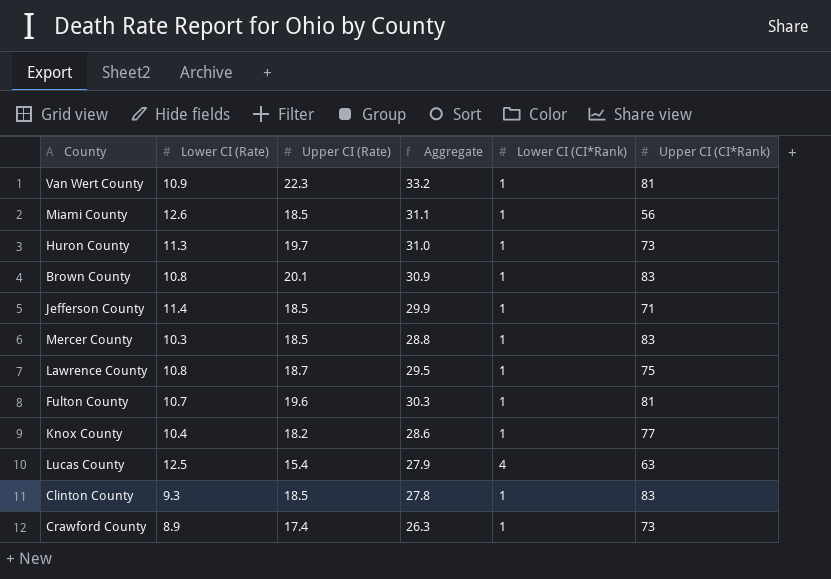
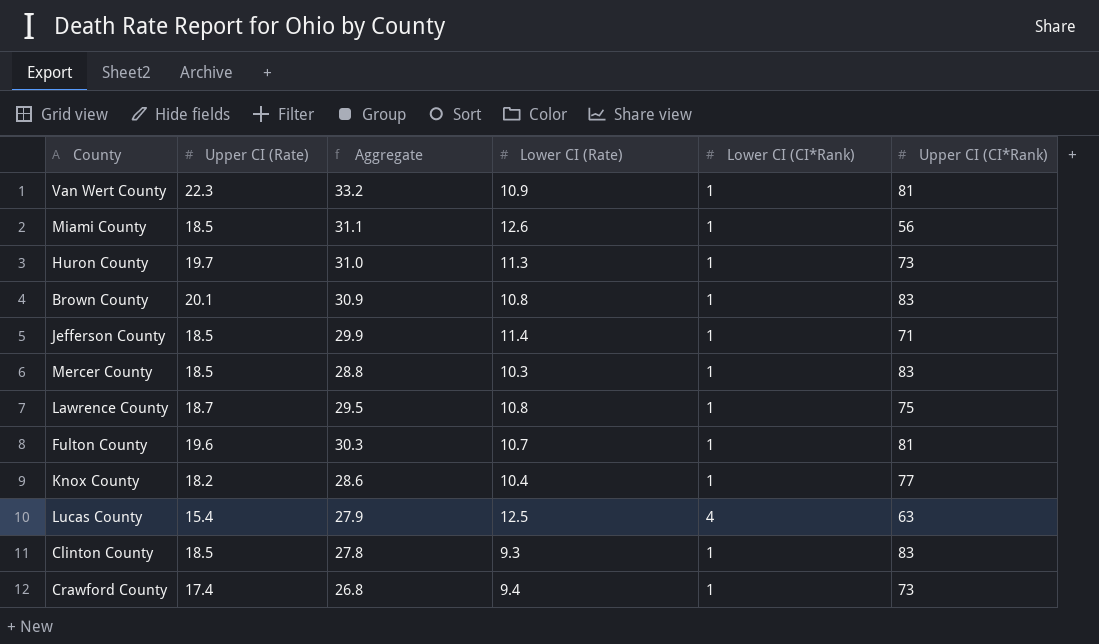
column Lower CI (Rate) | position: 2 -> 4
Crawford County | Aggregate: 26.3 -> 26.8
Crawford County | Lower CI (Rate): 8.9 -> 9.4

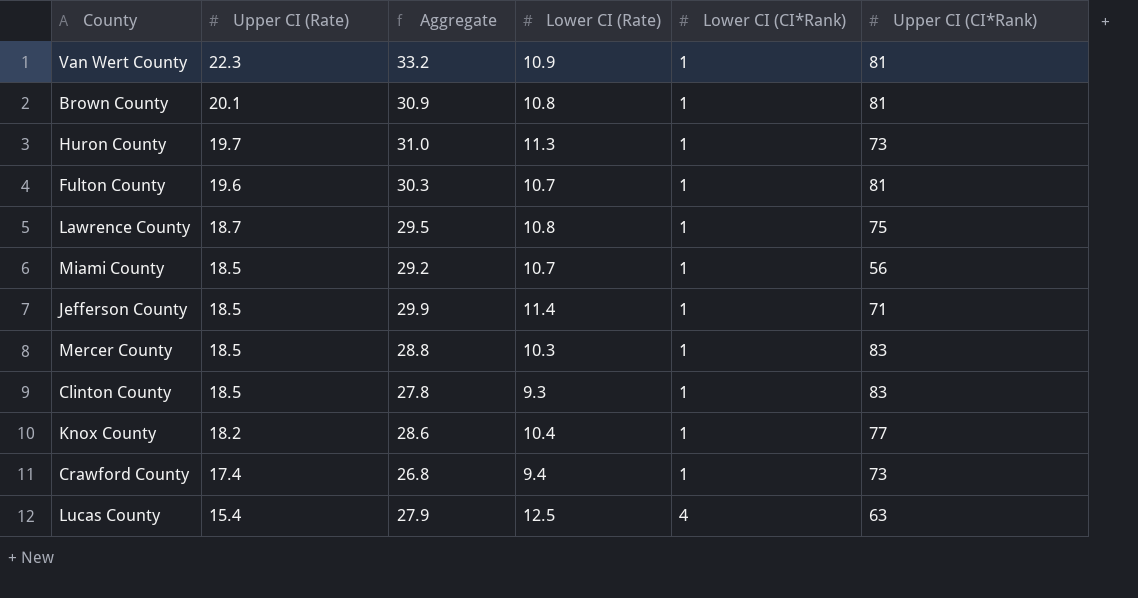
row order: none -> Upper CI (Rate) descending
Brown County | Upper CI (CI*Rank): 83 -> 81
Miami County | Aggregate: 31.1 -> 29.2
Miami County | Lower CI (Rate): 12.6 -> 10.7

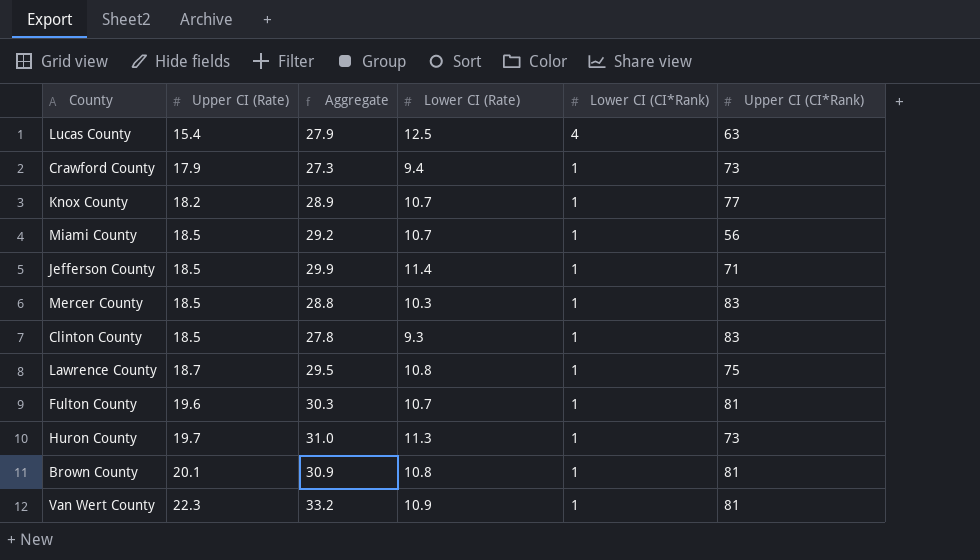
row order: Upper CI (Rate) descending -> Upper CI (Rate) ascending
Crawford County | Upper CI (Rate): 17.4 -> 17.9
Crawford County | Aggregate: 26.8 -> 27.3
Knox County | Aggregate: 28.6 -> 28.9
Knox County | Lower CI (Rate): 10.4 -> 10.7

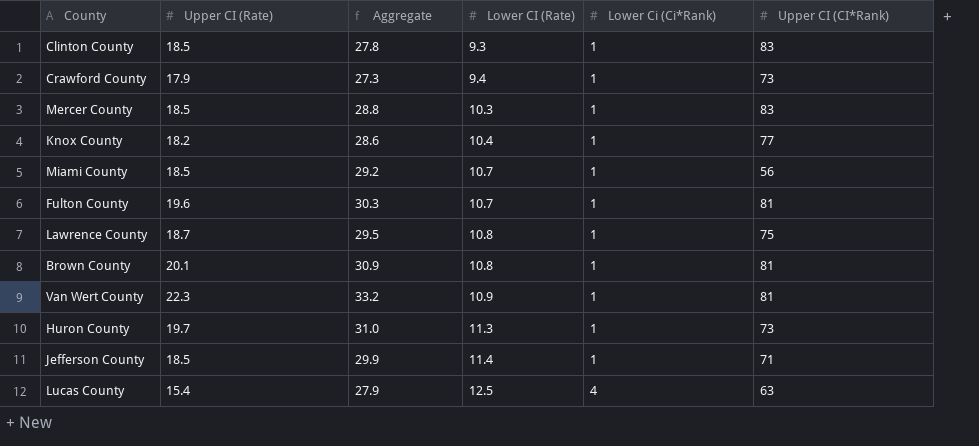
row order: Upper CI (Rate) ascending -> Lower CI (Rate) ascending
column name: Lower CI (CI*Rank) -> Lower Ci (Ci*Rank)
Knox County | Aggregate: 28.9 -> 28.6
Knox County | Lower CI (Rate): 10.7 -> 10.4

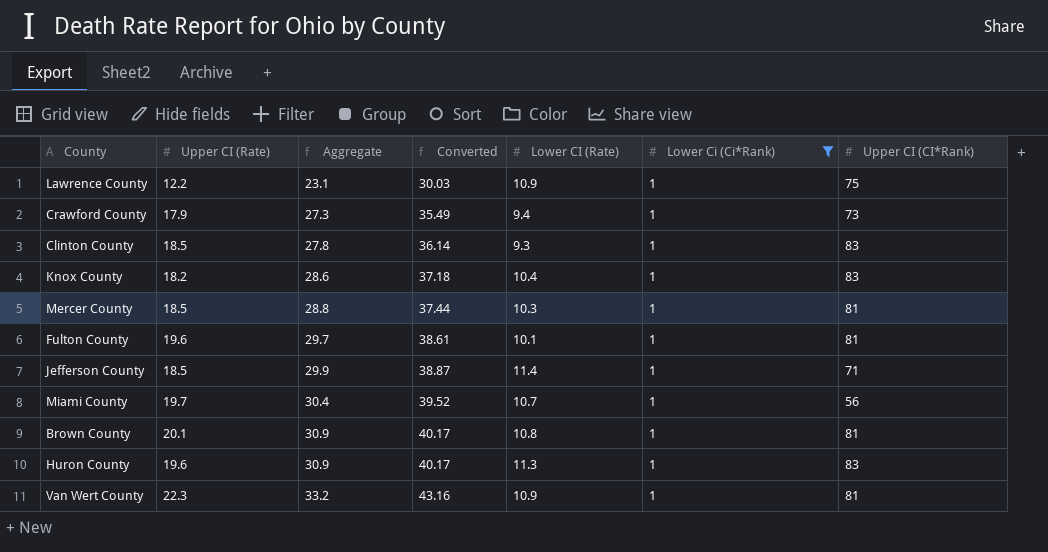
filter: none -> Lower Ci (Ci*Rank) = 1
row order: Lower CI (Rate) ascending -> Aggregate ascending
column Converted | formula: none -> [Aggregate] * 1.3
Lawrence County | Upper CI (Rate): 18.7 -> 12.2
Lawrence County | Aggregate: 29.5 -> 23.1
Lawrence County | Lower CI (Rate): 10.8 -> 10.9
Knox County | Upper CI (CI*Rank): 77 -> 83
Mercer County | Upper CI (CI*Rank): 83 -> 81
Fulton County | Aggregate: 30.3 -> 29.7
Fulton County | Lower CI (Rate): 10.7 -> 10.1
Miami County | Upper CI (Rate): 18.5 -> 19.7
Miami County | Aggregate: 29.2 -> 30.4
Huron County | Upper CI (Rate): 19.7 -> 19.6
Huron County | Aggregate: 31.0 -> 30.9
Huron County | Upper CI (CI*Rank): 73 -> 83

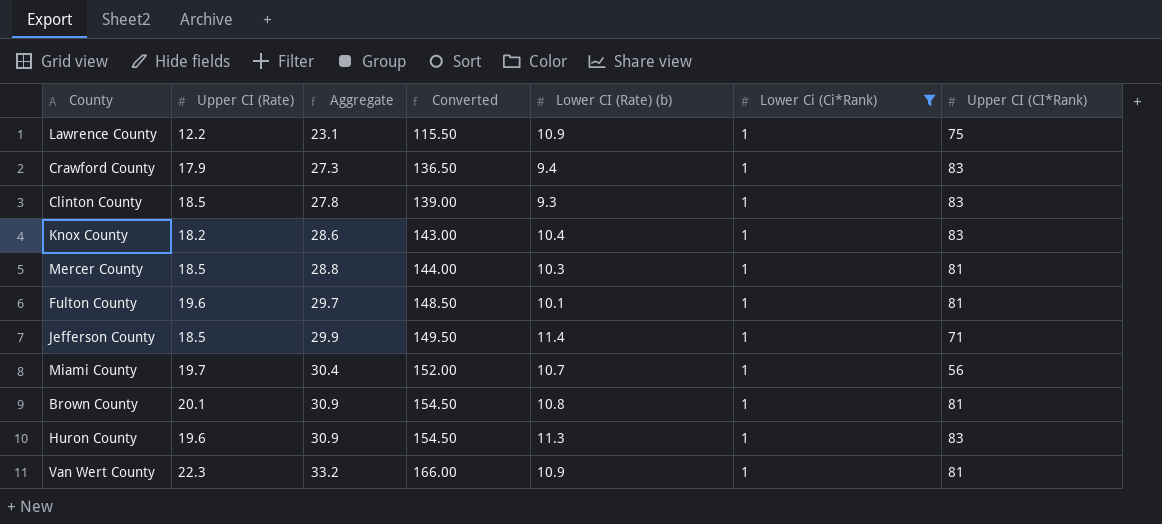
column Converted | formula: [Aggregate] * 1.3 -> [Aggregate] * 5
column name: Lower CI (Rate) -> Lower CI (Rate) (b)
Crawford County | Upper CI (CI*Rank): 73 -> 83

